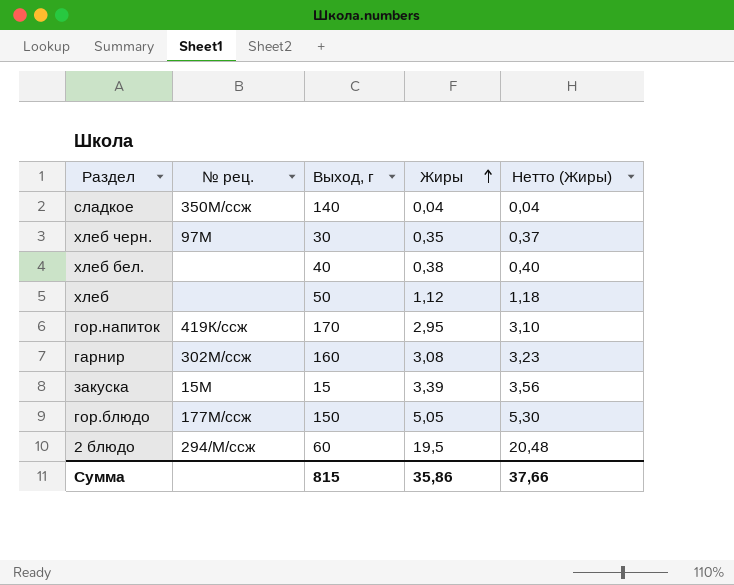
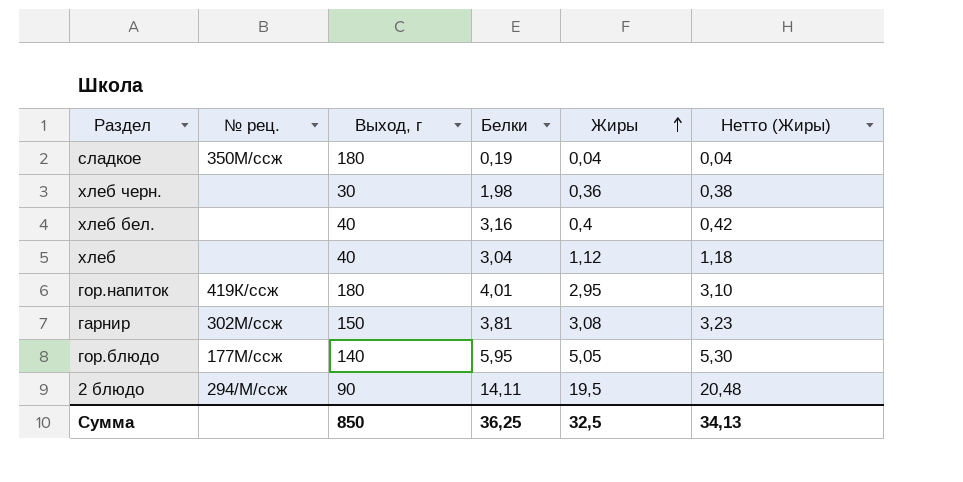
column Белки | position: none -> 4
row закуска: 15М | 15 | 3,39 | 3,56 -> none
сладкое | Выход, г: 140 -> 180
хлеб черн. | № рец.: 97М -> none
хлеб черн. | Жиры: 0,35 -> 0,36
хлеб черн. | Нетто (Жиры): 0,37 -> 0,38
хлеб бел. | Жиры: 0,38 -> 0,4
хлеб бел. | Нетто (Жиры): 0,40 -> 0,42
хлеб | Выход, г: 50 -> 40
гор.напиток | Выход, г: 170 -> 180
гарнир | Выход, г: 160 -> 150
гор.блюдо | Выход, г: 150 -> 140
2 блюдо | Выход, г: 60 -> 90
Сумма | Выход, г: 815 -> 850
Сумма | Жиры: 35,86 -> 32,5
Сумма | Нетто (Жиры): 37,66 -> 34,13

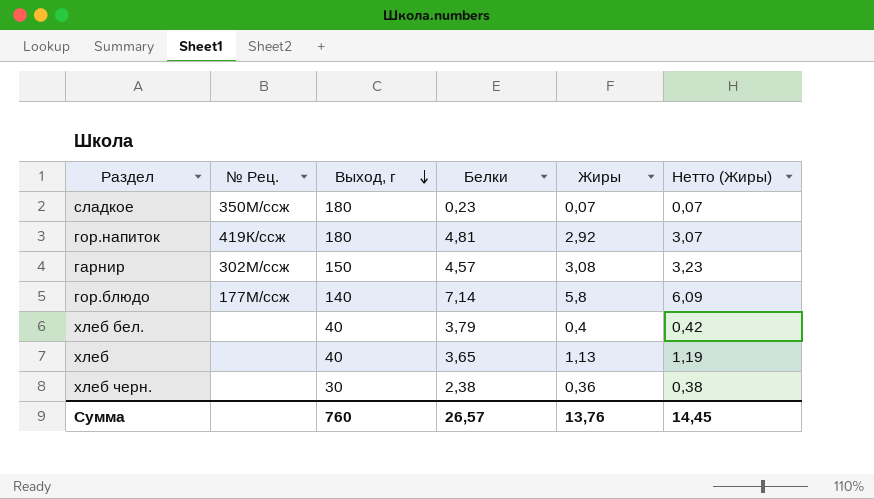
row order: Жиры ascending -> Выход, г descending
column name: № рец. -> № Рец.
row 2 блюдо: 294/М/ссж | 90 | 14,11 | 19,5 | 20,48 -> none
сладкое | Белки: 0,19 -> 0,23
сладкое | Жиры: 0,04 -> 0,07
сладкое | Нетто (Жиры): 0,04 -> 0,07
гор.напиток | Белки: 4,01 -> 4,81
гор.напиток | Жиры: 2,95 -> 2,92
гор.напиток | Нетто (Жиры): 3,10 -> 3,07
гарнир | Белки: 3,81 -> 4,57
гор.блюдо | Белки: 5,95 -> 7,14
гор.блюдо | Жиры: 5,05 -> 5,8
гор.блюдо | Нетто (Жиры): 5,30 -> 6,09
хлеб бел. | Белки: 3,16 -> 3,79
хлеб | Белки: 3,04 -> 3,65
хлеб | Жиры: 1,12 -> 1,13
хлеб | Нетто (Жиры): 1,18 -> 1,19
хлеб черн. | Белки: 1,98 -> 2,38
Сумма | Выход, г: 850 -> 760
Сумма | Белки: 36,25 -> 26,57
Сумма | Жиры: 32,5 -> 13,76
Сумма | Нетто (Жиры): 34,13 -> 14,45

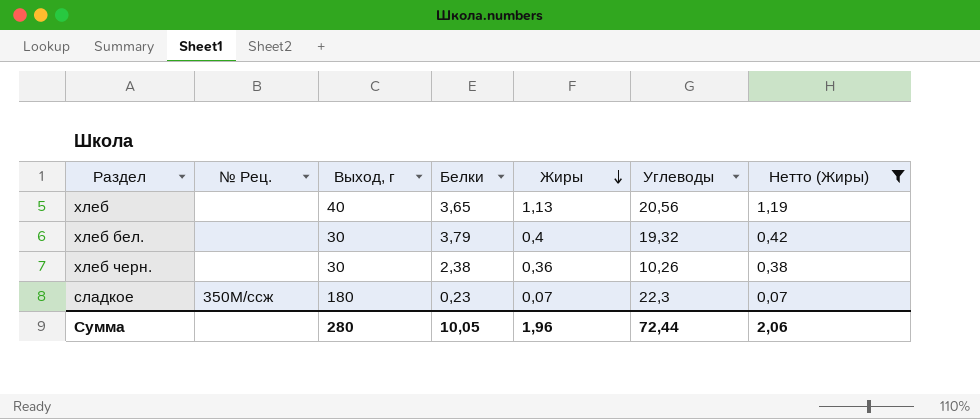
filter: none -> Нетто (Жиры) <= 1,19
row order: Выход, г descending -> Жиры descending
column Углеводы | position: none -> 6
хлеб бел. | Выход, г: 40 -> 30
Сумма | Выход, г: 760 -> 280
Сумма | Белки: 26,57 -> 10,05
Сумма | Жиры: 13,76 -> 1,96
Сумма | Нетто (Жиры): 14,45 -> 2,06

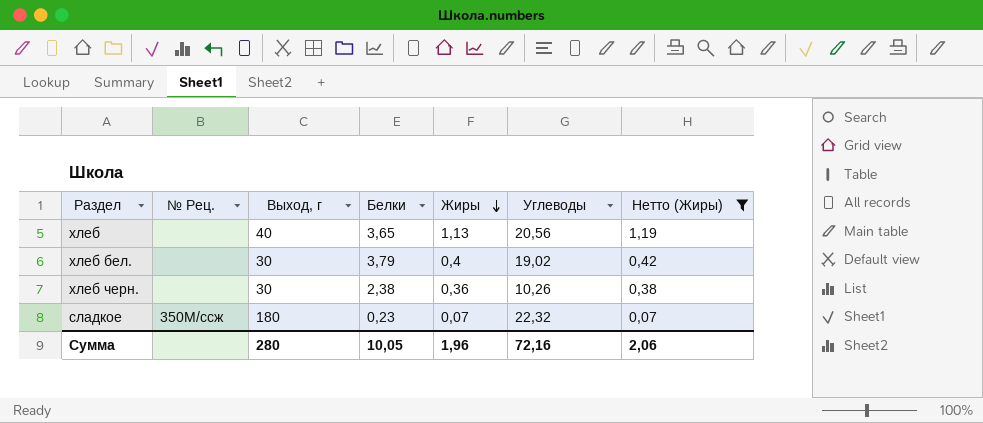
хлеб бел. | Углеводы: 19,32 -> 19,02
сладкое | Углеводы: 22,3 -> 22,32
Сумма | Углеводы: 72,44 -> 72,16

